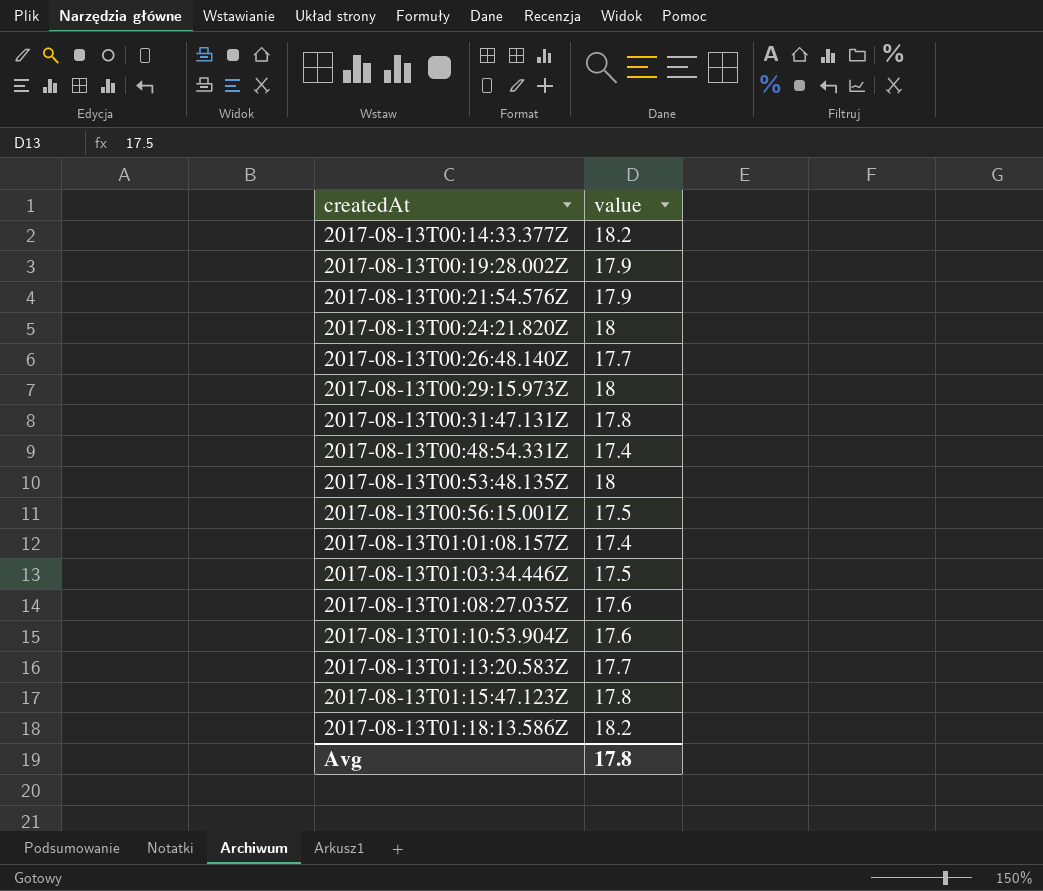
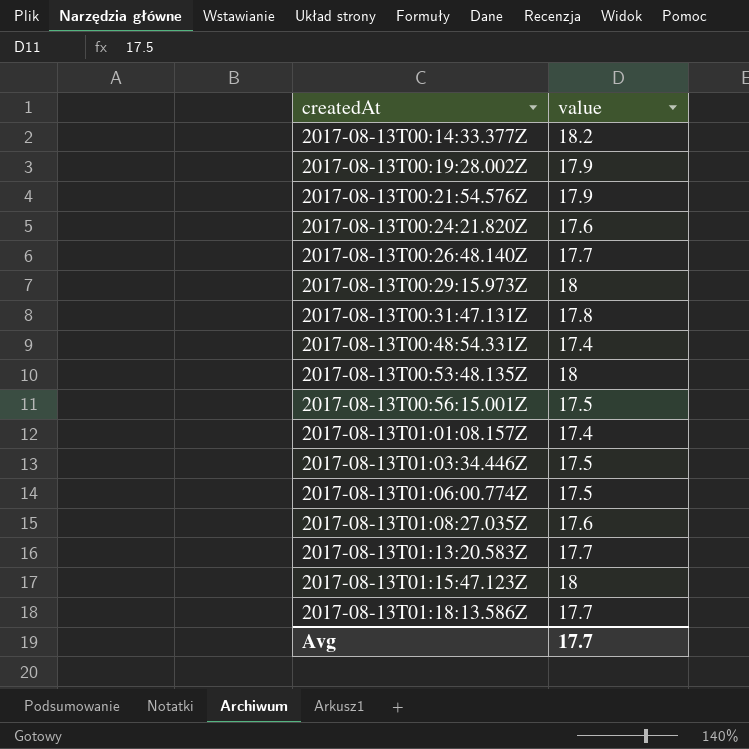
row 2017-08-13T01:10:53.904Z: 17.6 -> none
2017-08-13T00:24:21.820Z | value: 18 -> 17.6
row 2017-08-13T01:06:00.774Z: none -> 17.5
2017-08-13T01:15:47.123Z | value: 17.8 -> 18
2017-08-13T01:18:13.586Z | value: 18.2 -> 17.7
Avg | value: 17.8 -> 17.7

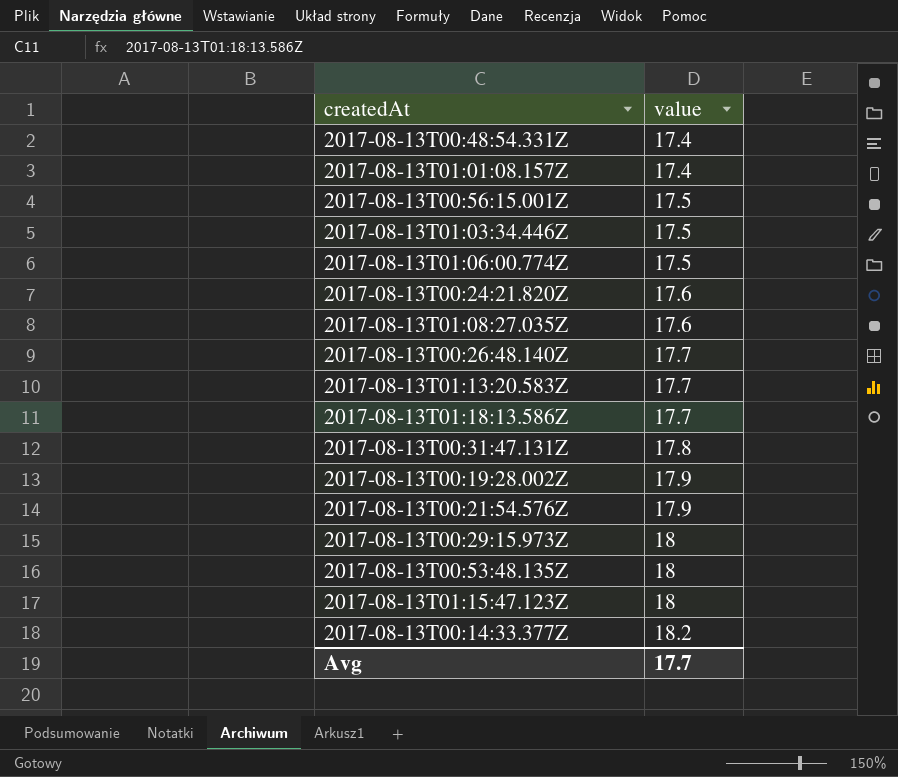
row order: createdAt ascending -> value ascending

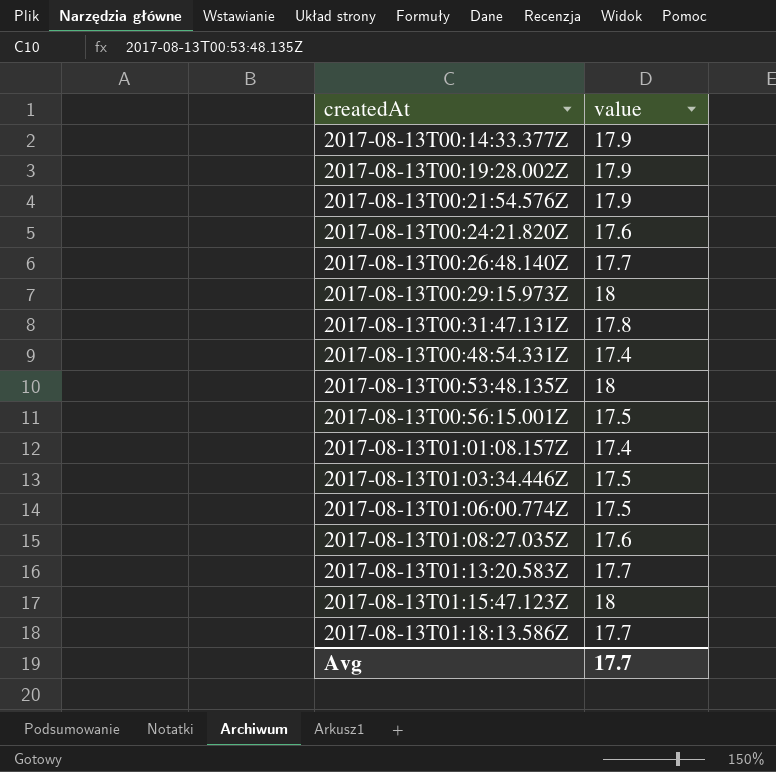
row order: value ascending -> createdAt ascending
2017-08-13T00:14:33.377Z | value: 18.2 -> 17.9

